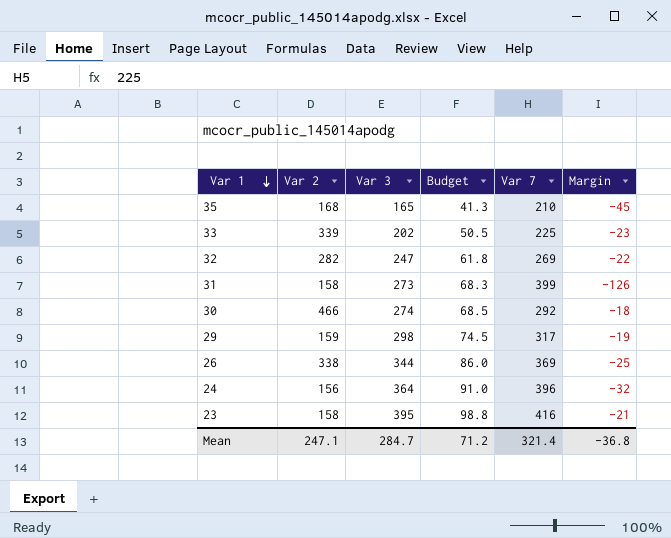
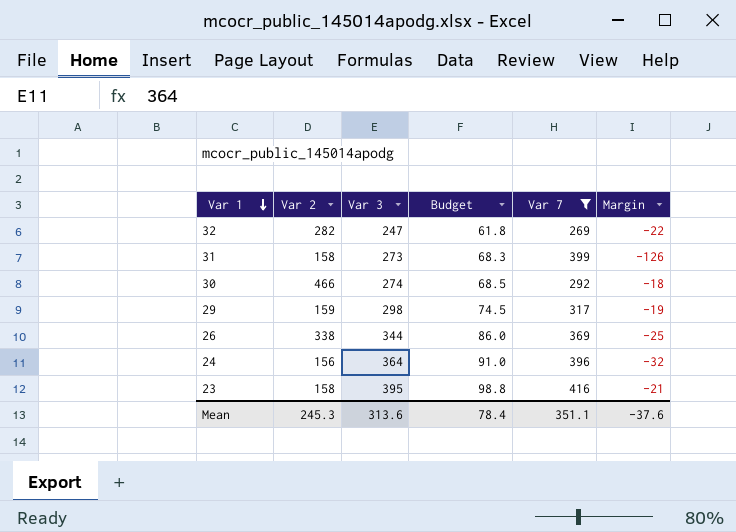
filter: none -> Var 7 >= 269
Mean | Var 2: 247.1 -> 245.3
Mean | Var 3: 284.7 -> 313.6
Mean | Budget: 71.2 -> 78.4
Mean | Var 7: 321.4 -> 351.1
Mean | Margin: -36.8 -> -37.6

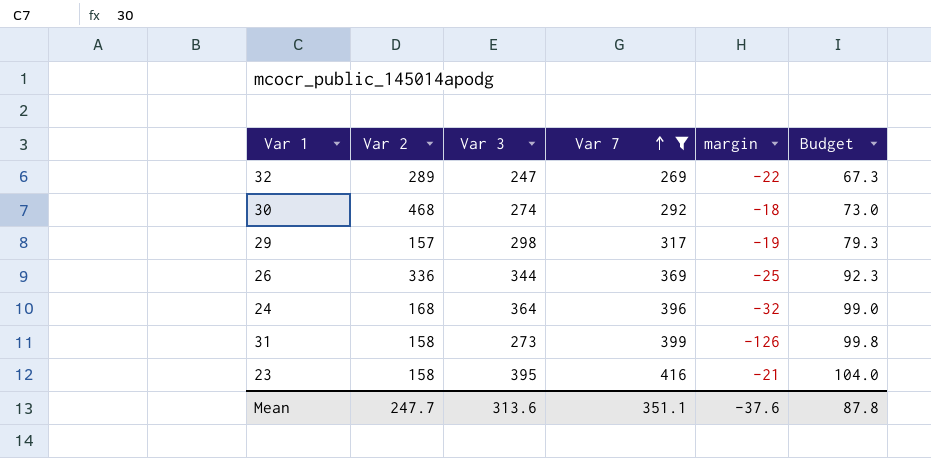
row order: Var 1 descending -> Var 7 ascending
column name: Margin -> margin
column Budget | formula: [Var 3] * 0.25 -> [Var 7] * 0.25
column Budget | position: 4 -> 6
32 | Var 2: 282 -> 289
30 | Var 2: 466 -> 468
29 | Var 2: 159 -> 157
26 | Var 2: 338 -> 336
24 | Var 2: 156 -> 168
Mean | Var 2: 245.3 -> 247.7
Mean | Budget: 78.4 -> 87.8

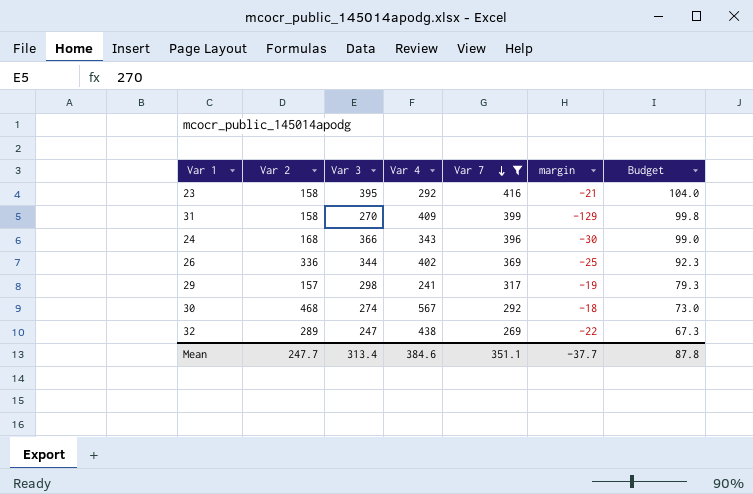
row order: Var 7 ascending -> Var 7 descending
column Var 4 | position: none -> 4
31 | Var 3: 273 -> 270
31 | margin: -126 -> -129
24 | Var 3: 364 -> 366
24 | margin: -32 -> -30
Mean | Var 3: 313.6 -> 313.4
Mean | margin: -37.6 -> -37.7

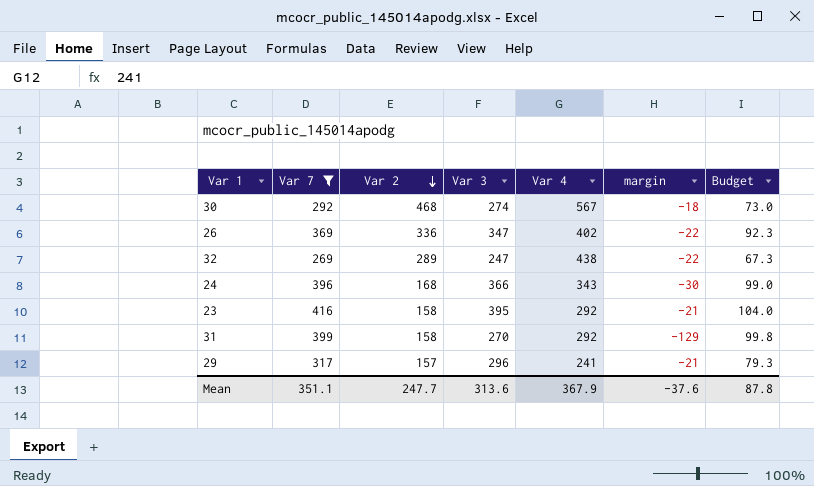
row order: Var 7 descending -> Var 2 descending
column Var 7 | position: 5 -> 2
26 | Var 3: 344 -> 347
26 | margin: -25 -> -22
31 | Var 4: 409 -> 292
29 | Var 3: 298 -> 296
29 | margin: -19 -> -21
Mean | Var 3: 313.4 -> 313.6
Mean | Var 4: 384.6 -> 367.9
Mean | margin: -37.7 -> -37.6

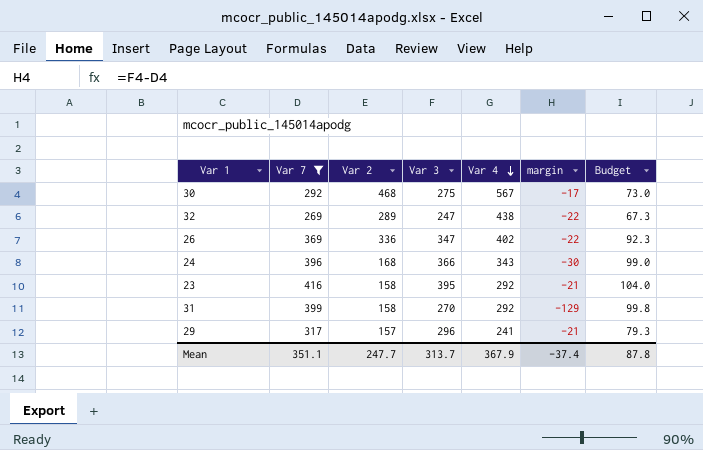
row order: Var 2 descending -> Var 4 descending
30 | Var 3: 274 -> 275
30 | margin: -18 -> -17
Mean | Var 3: 313.6 -> 313.7
Mean | margin: -37.6 -> -37.4

